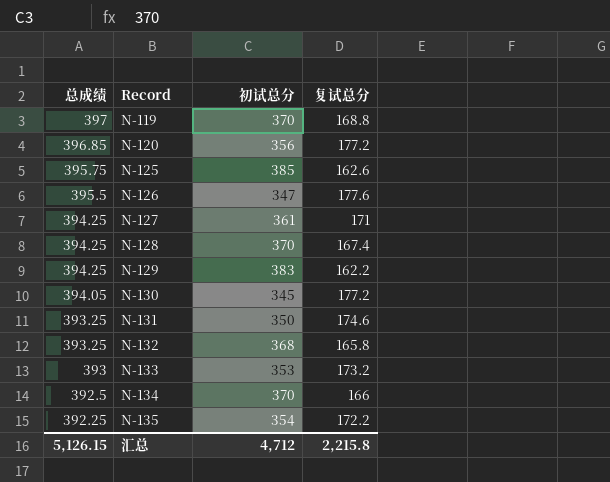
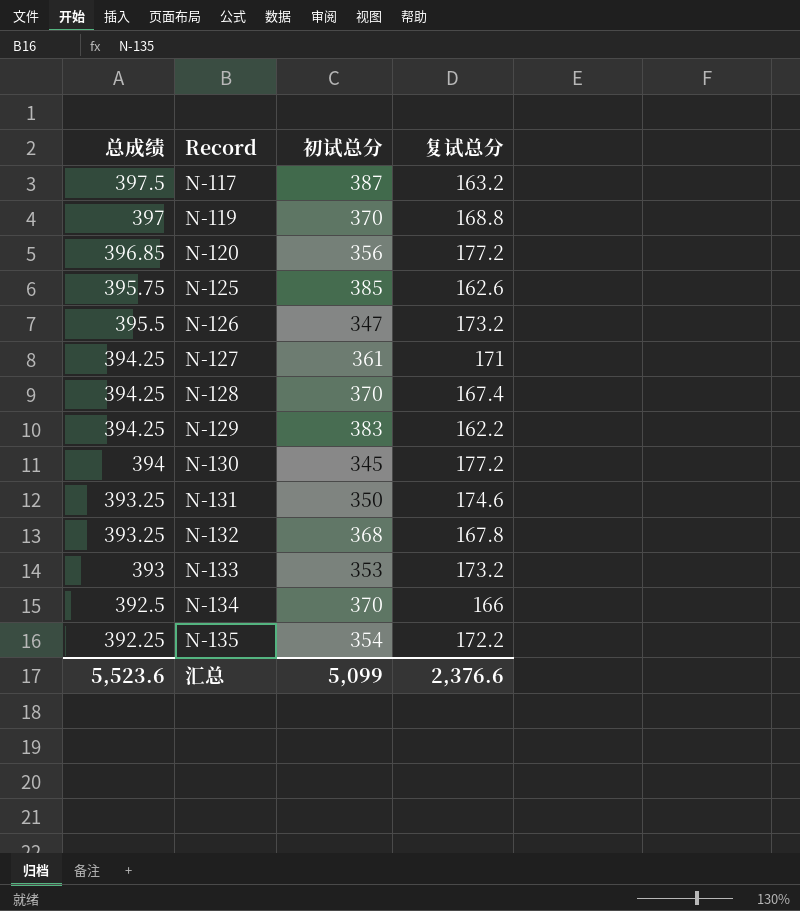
row N-117: none -> 397.5 | 387 | 163.2
N-126 | 复试总分: 177.6 -> 173.2
N-130 | 总成绩: 394.05 -> 394
N-132 | 复试总分: 165.8 -> 167.8
汇总 | 总成绩: 5,126.15 -> 5,523.6
汇总 | 初试总分: 4,712 -> 5,099
汇总 | 复试总分: 2,215.8 -> 2,376.6

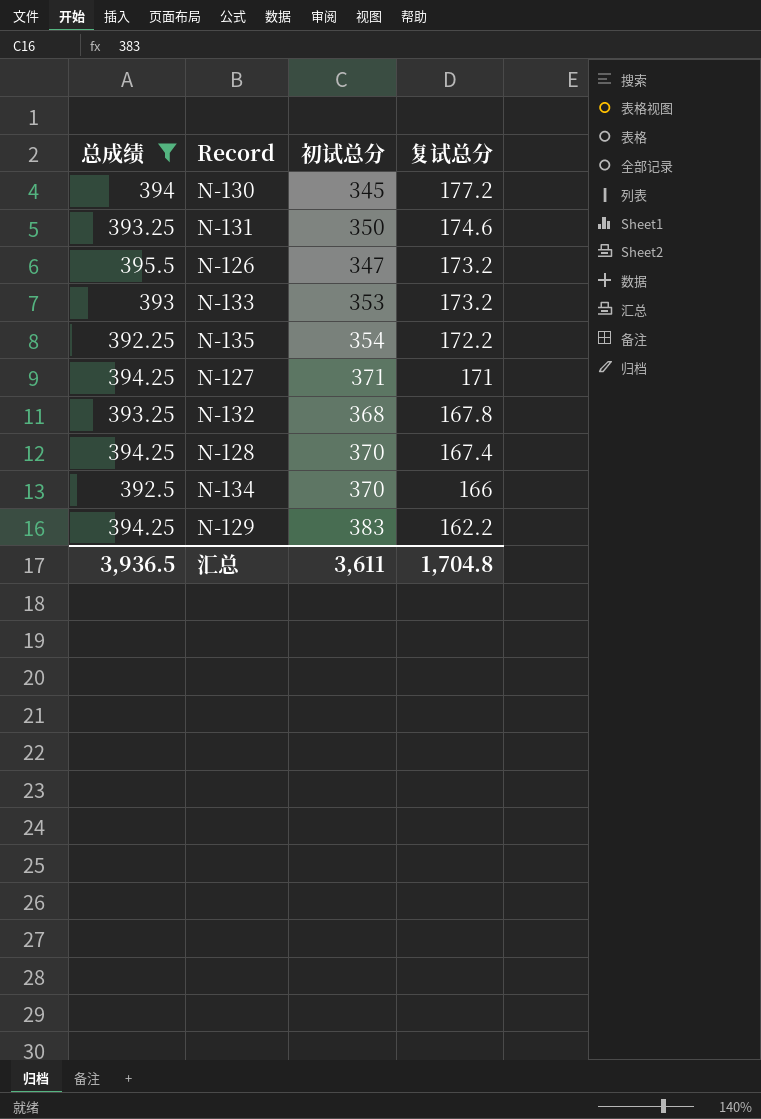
filter: none -> 总成绩 <= 395.5
row order: 总成绩 descending -> 复试总分 descending
N-127 | 初试总分: 361 -> 371
汇总 | 总成绩: 5,523.6 -> 3,936.5
汇总 | 初试总分: 5,099 -> 3,611
汇总 | 复试总分: 2,376.6 -> 1,704.8

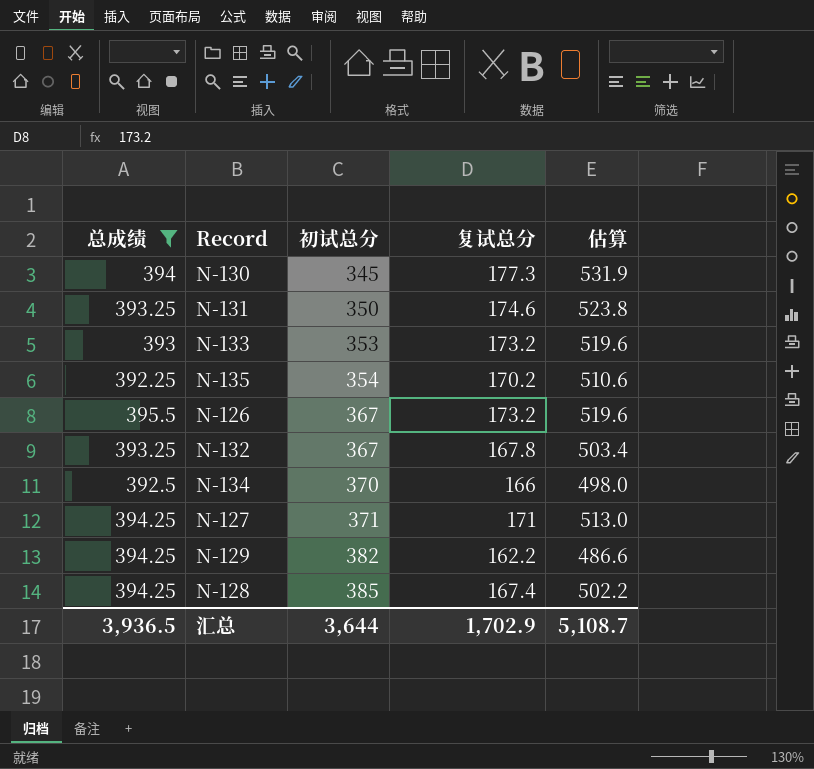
row order: 复试总分 descending -> 初试总分 ascending
column 估算 | formula: none -> [复试总分] * 3
N-130 | 复试总分: 177.2 -> 177.3
N-135 | 复试总分: 172.2 -> 170.2
N-126 | 初试总分: 347 -> 367
N-132 | 初试总分: 368 -> 367
N-129 | 初试总分: 383 -> 382
N-128 | 初试总分: 370 -> 385
汇总 | 初试总分: 3,611 -> 3,644
汇总 | 复试总分: 1,704.8 -> 1,702.9

